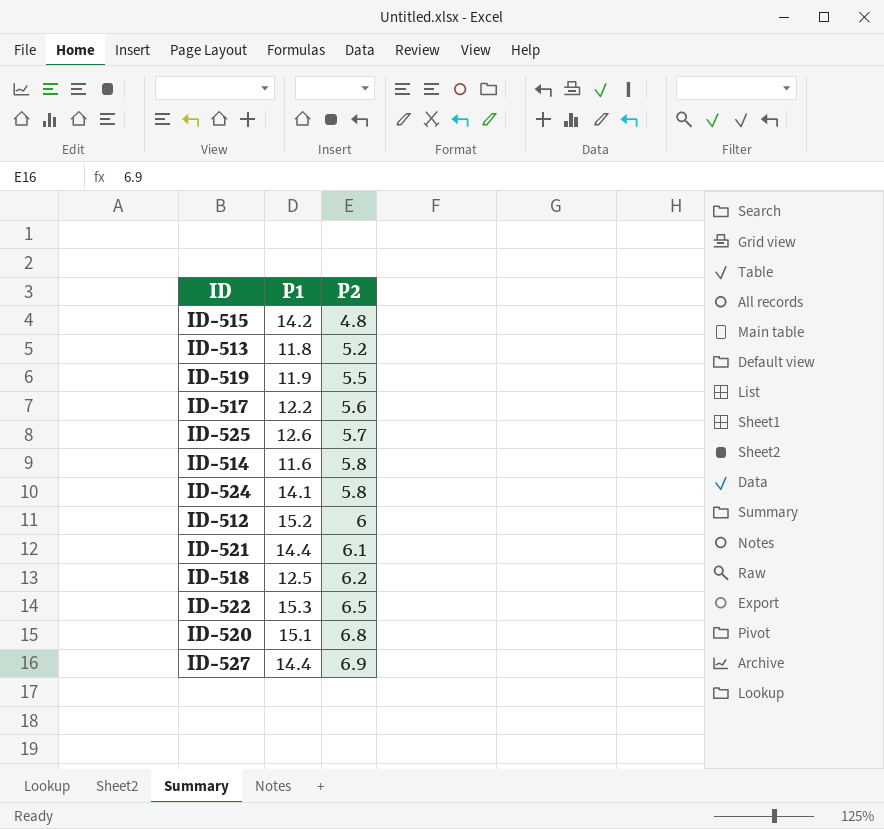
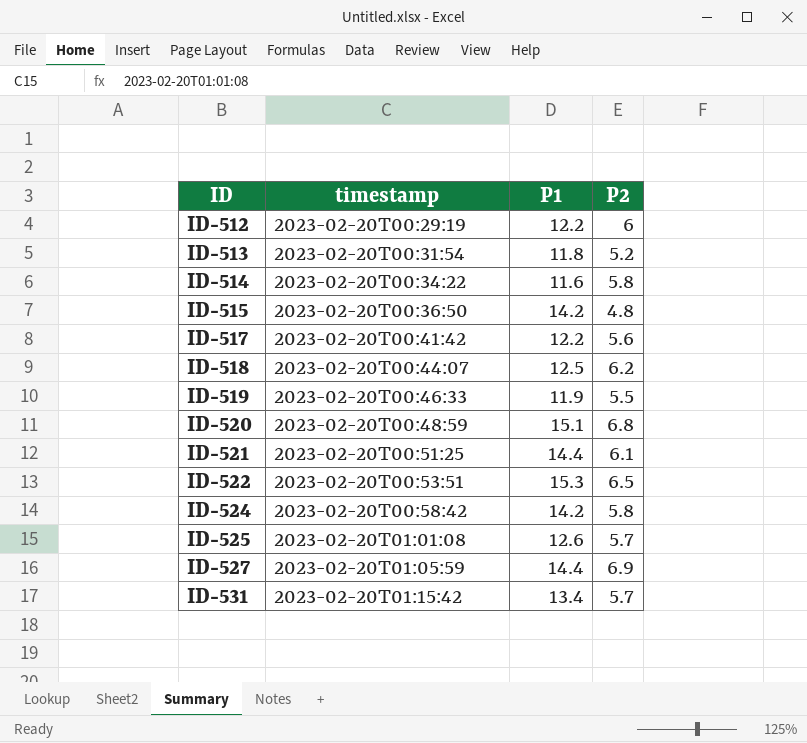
row order: P2 ascending -> ID ascending
column timestamp | position: none -> 2
ID-512 | P1: 15.2 -> 12.2
ID-524 | P1: 14.1 -> 14.2
row ID-531: none -> 2023-02-20T01:15:42 | 13.4 | 5.7

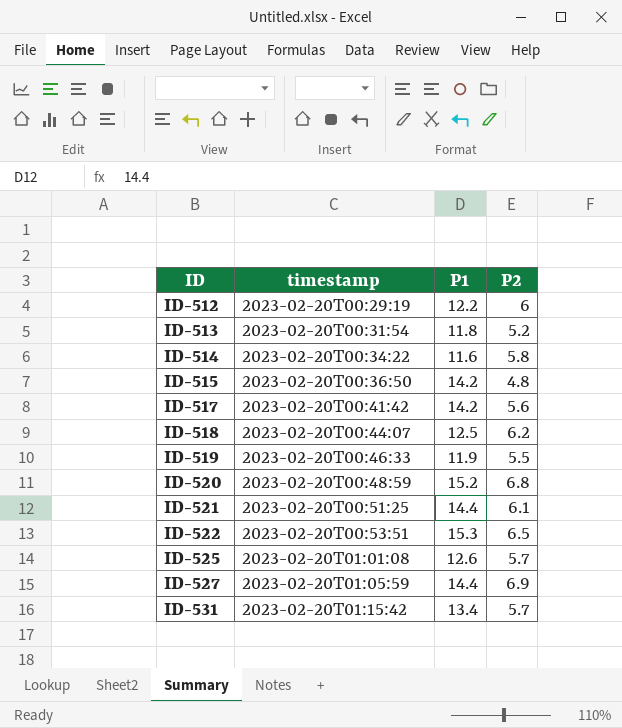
row ID-524: 2023-02-20T00:58:42 | 14.2 | 5.8 -> none
ID-517 | P1: 12.2 -> 14.2
ID-520 | P1: 15.1 -> 15.2

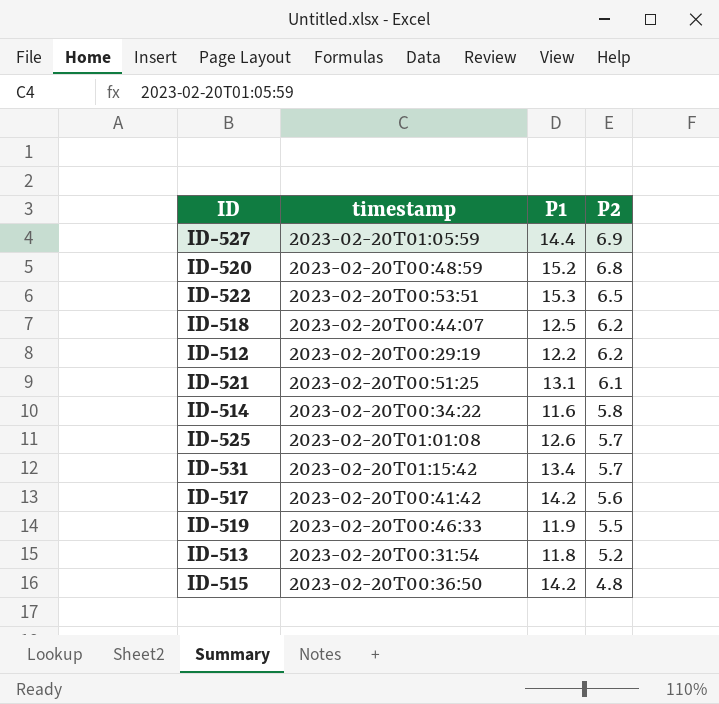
row order: ID ascending -> P2 descending
ID-512 | P2: 6 -> 6.2
ID-521 | P1: 14.4 -> 13.1

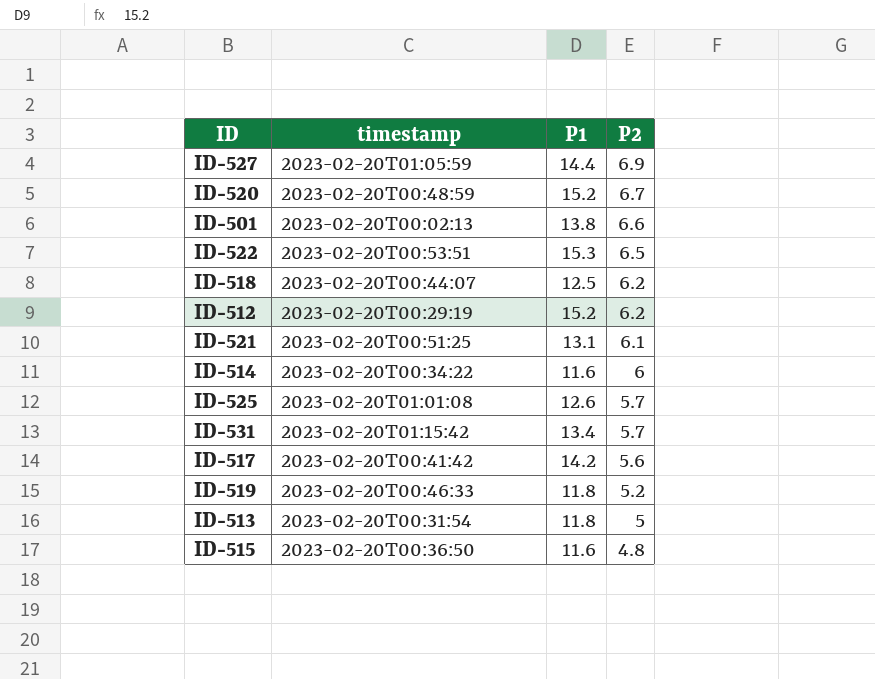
ID-520 | P2: 6.8 -> 6.7
row ID-501: none -> 2023-02-20T00:02:13 | 13.8 | 6.6
ID-512 | P1: 12.2 -> 15.2
ID-514 | P2: 5.8 -> 6
ID-519 | P1: 11.9 -> 11.8
ID-519 | P2: 5.5 -> 5.2
ID-513 | P2: 5.2 -> 5
ID-515 | P1: 14.2 -> 11.6

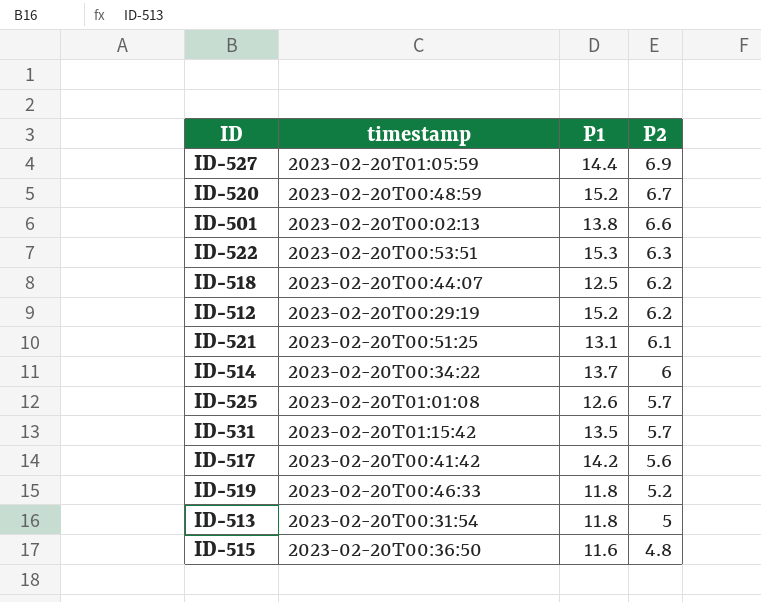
ID-522 | P2: 6.5 -> 6.3
ID-514 | P1: 11.6 -> 13.7
ID-531 | P1: 13.4 -> 13.5

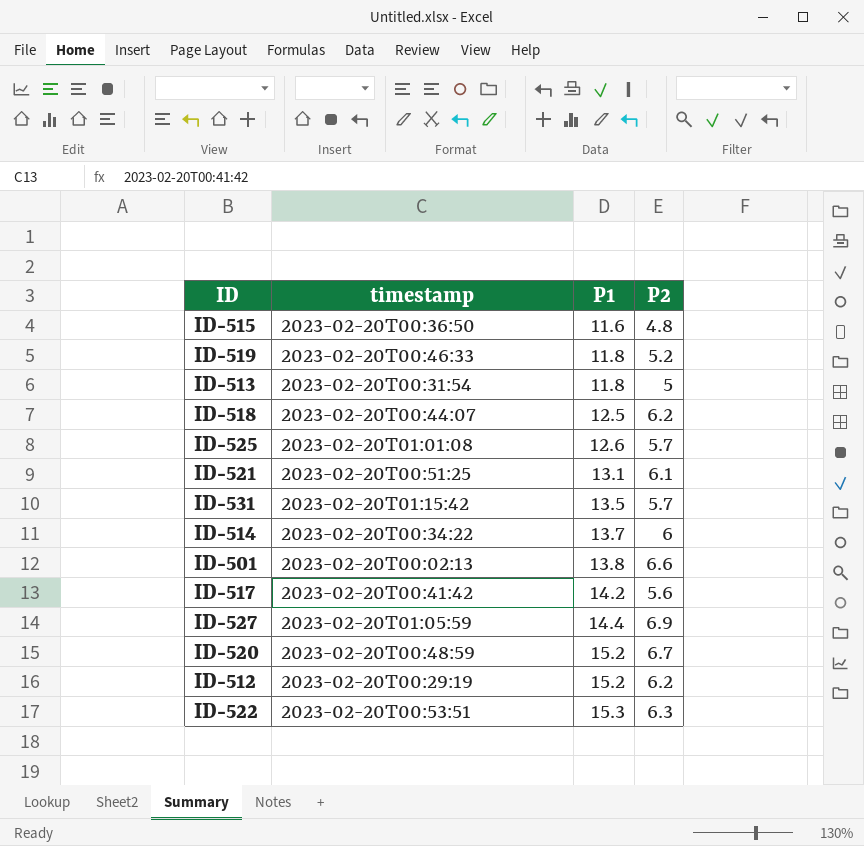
row order: P2 descending -> P1 ascending

